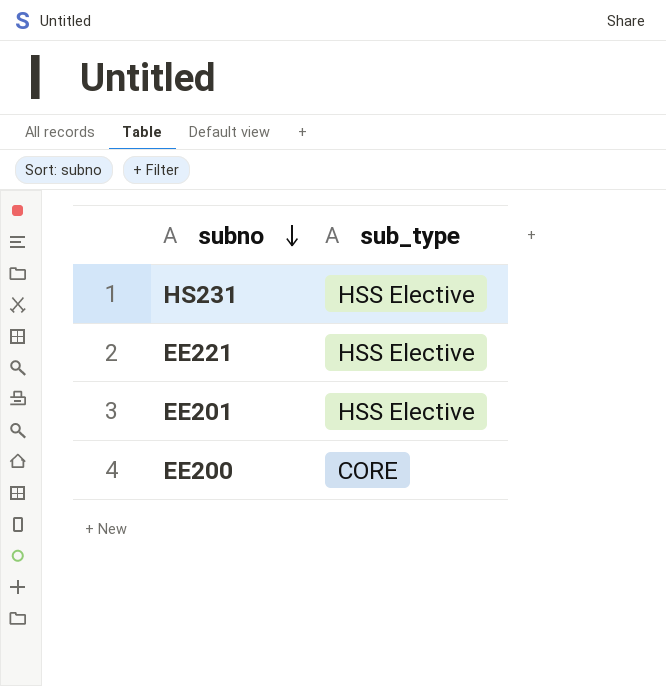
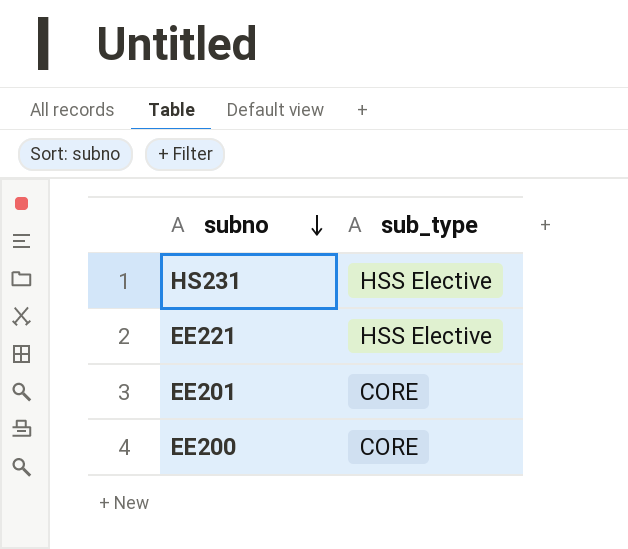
EE201 | sub_type: HSS Elective -> CORE

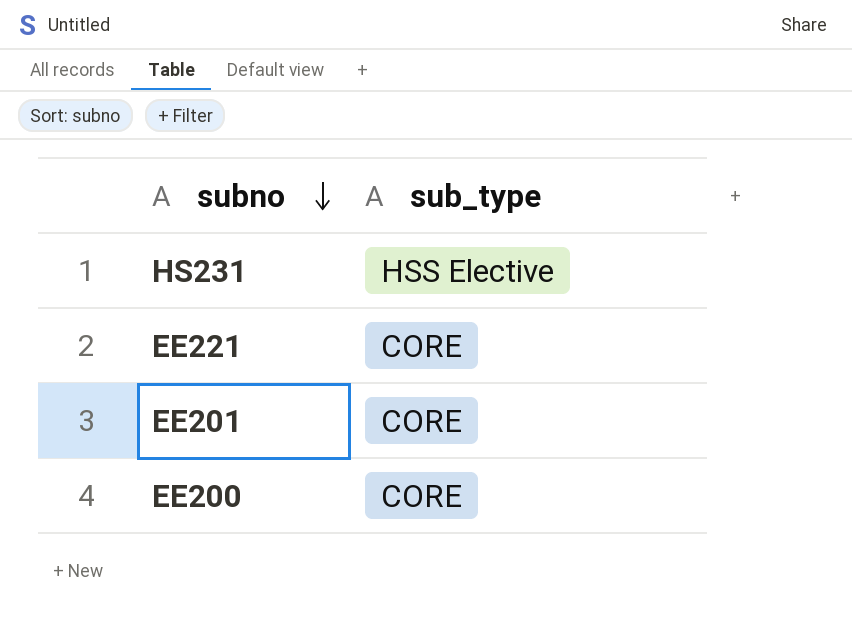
EE221 | sub_type: HSS Elective -> CORE

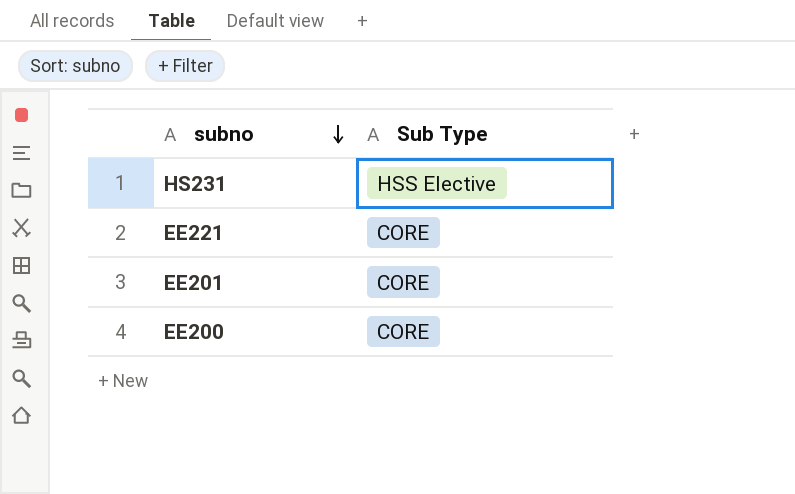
column name: sub_type -> Sub Type

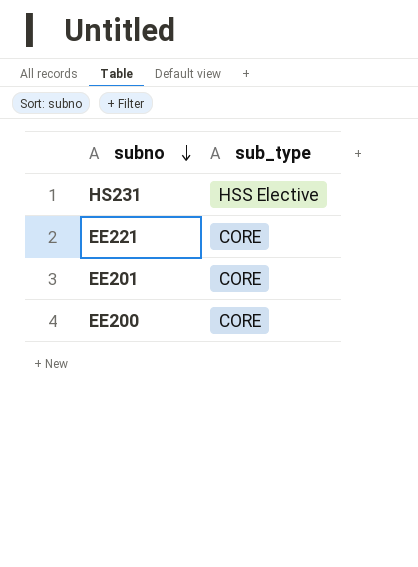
column name: Sub Type -> sub_type

